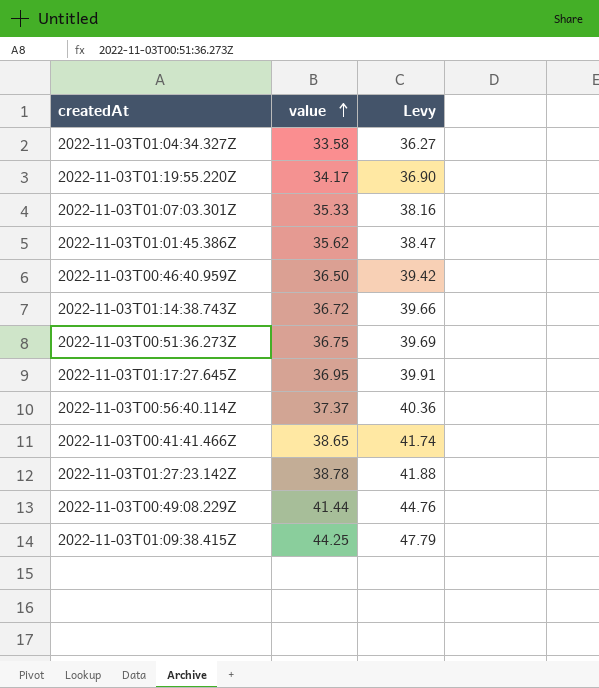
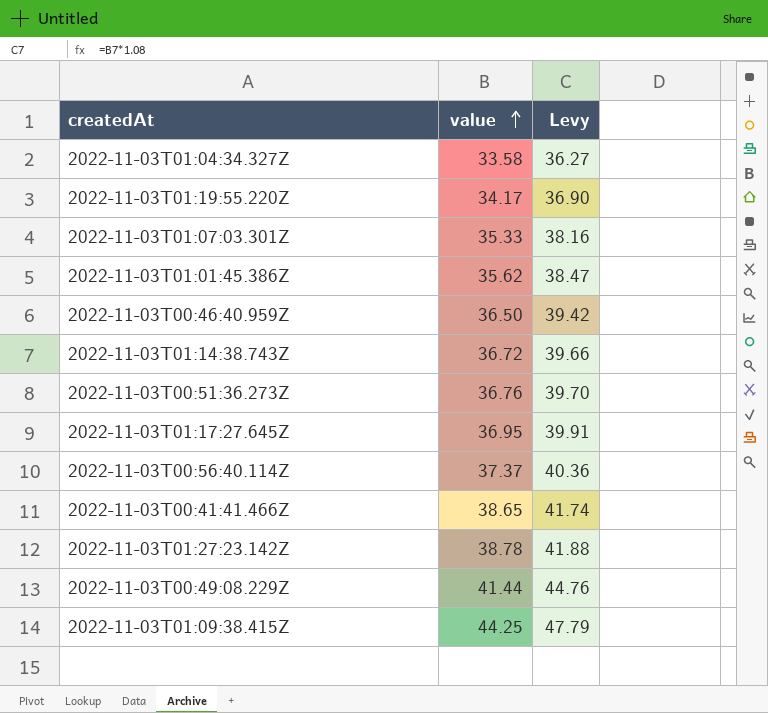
2022-11-03T00:51:36.273Z | value: 36.75 -> 36.76
2022-11-03T00:51:36.273Z | Levy: 39.69 -> 39.70

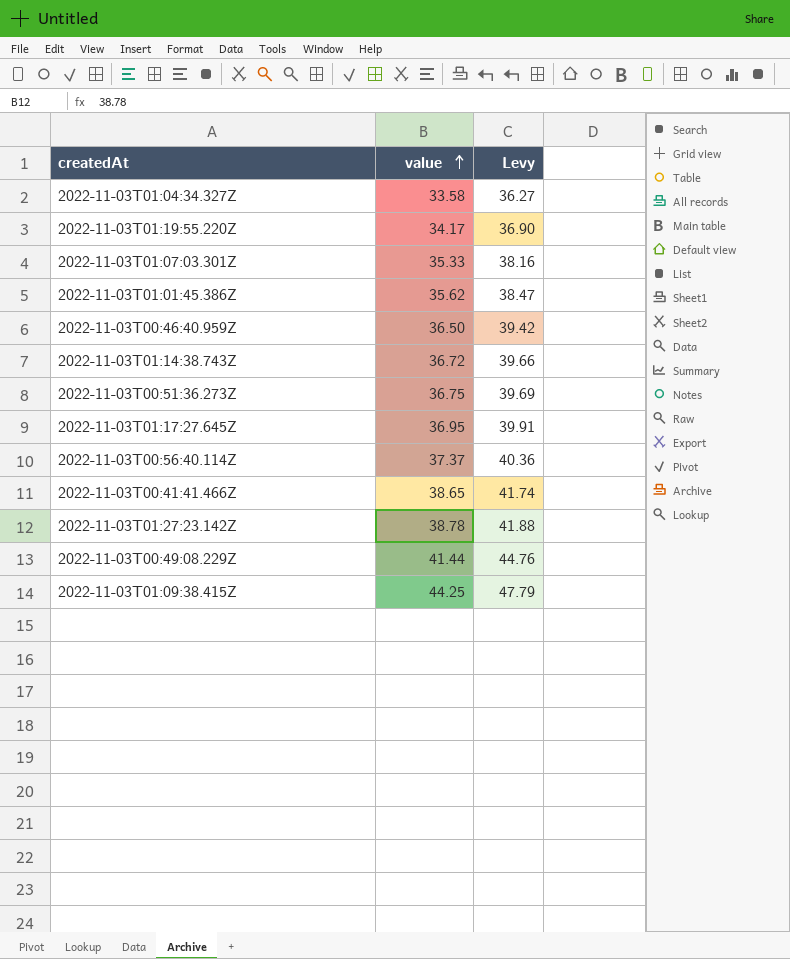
2022-11-03T00:51:36.273Z | value: 36.76 -> 36.75
2022-11-03T00:51:36.273Z | Levy: 39.70 -> 39.69

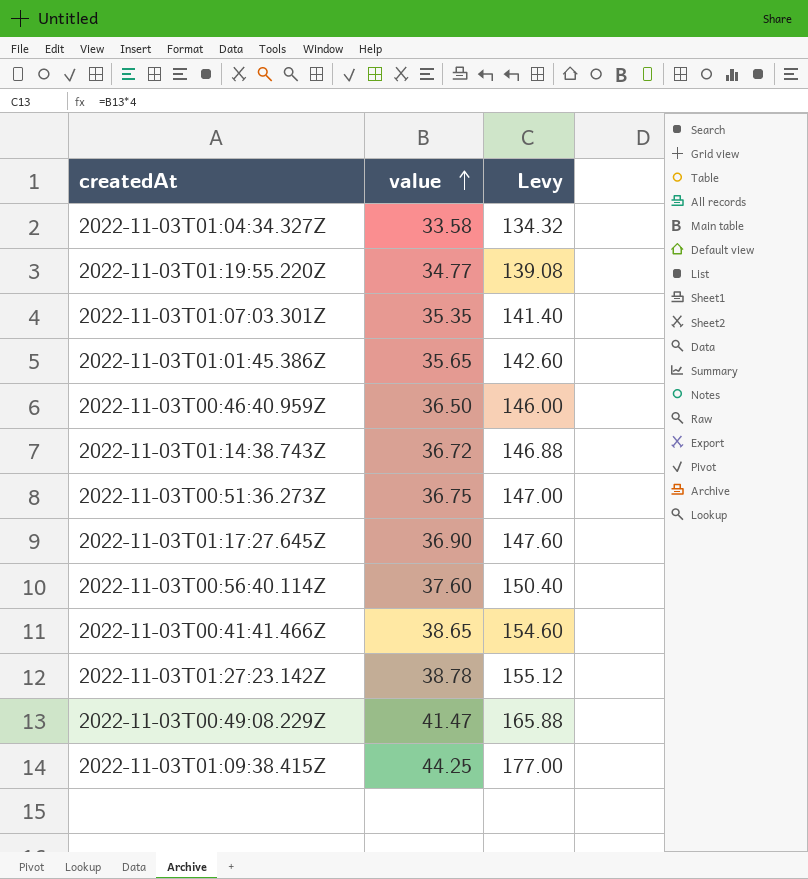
column Levy | formula: [value] * 1.08 -> [value] * 4
2022-11-03T01:19:55.220Z | value: 34.17 -> 34.77
2022-11-03T01:07:03.301Z | value: 35.33 -> 35.35
2022-11-03T01:01:45.386Z | value: 35.62 -> 35.65
2022-11-03T01:17:27.645Z | value: 36.95 -> 36.90
2022-11-03T00:56:40.114Z | value: 37.37 -> 37.60
2022-11-03T00:49:08.229Z | value: 41.44 -> 41.47

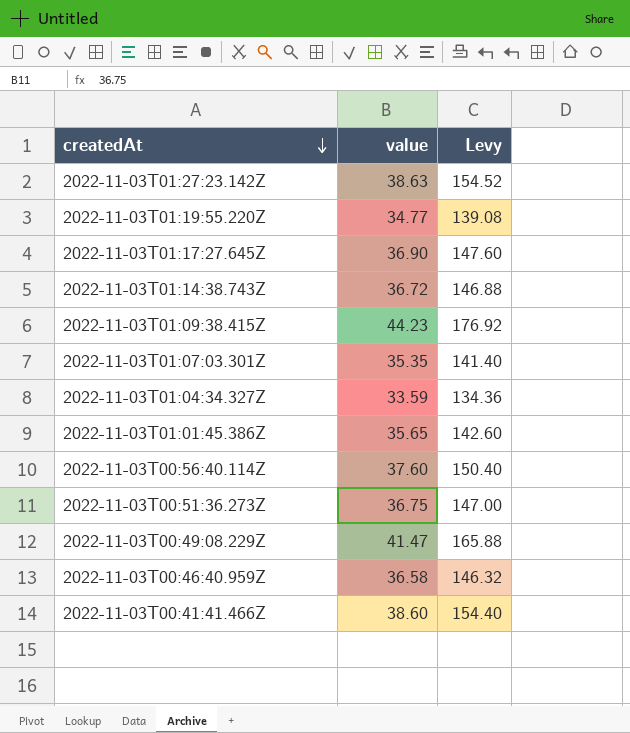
row order: value ascending -> createdAt descending
2022-11-03T01:27:23.142Z | value: 38.78 -> 38.63
2022-11-03T01:27:23.142Z | Levy: 155.12 -> 154.52
2022-11-03T01:09:38.415Z | value: 44.25 -> 44.23
2022-11-03T01:09:38.415Z | Levy: 177.00 -> 176.92
2022-11-03T01:04:34.327Z | value: 33.58 -> 33.59
2022-11-03T01:04:34.327Z | Levy: 134.32 -> 134.36
2022-11-03T00:46:40.959Z | value: 36.50 -> 36.58
2022-11-03T00:46:40.959Z | Levy: 146.00 -> 146.32
2022-11-03T00:41:41.466Z | value: 38.65 -> 38.60
2022-11-03T00:41:41.466Z | Levy: 154.60 -> 154.40

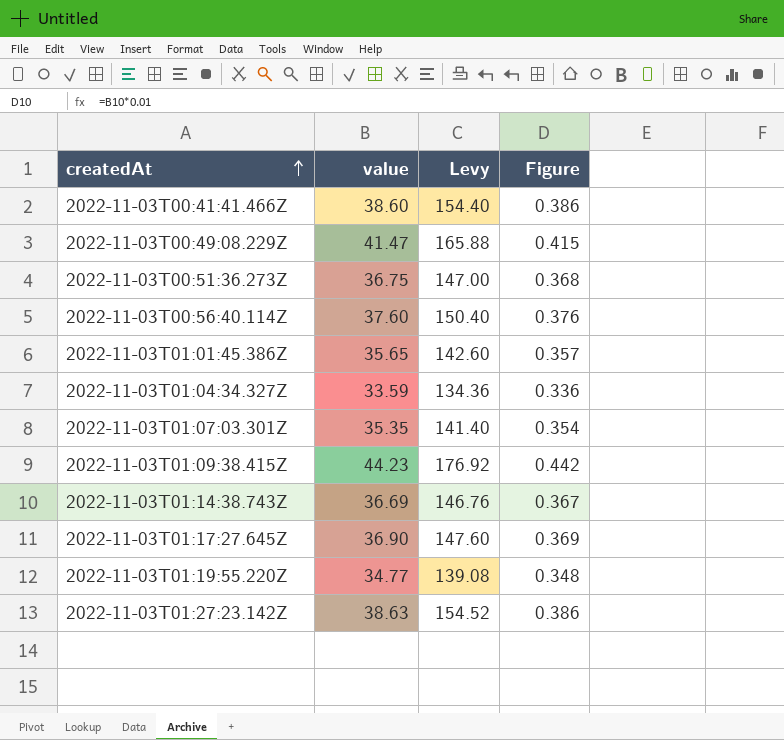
row order: createdAt descending -> createdAt ascending
column Figure | formula: none -> [value] * 0.01
row 2022-11-03T00:46:40.959Z: 36.58 | 146.32 -> none
2022-11-03T01:14:38.743Z | value: 36.72 -> 36.69
2022-11-03T01:14:38.743Z | Levy: 146.88 -> 146.76

